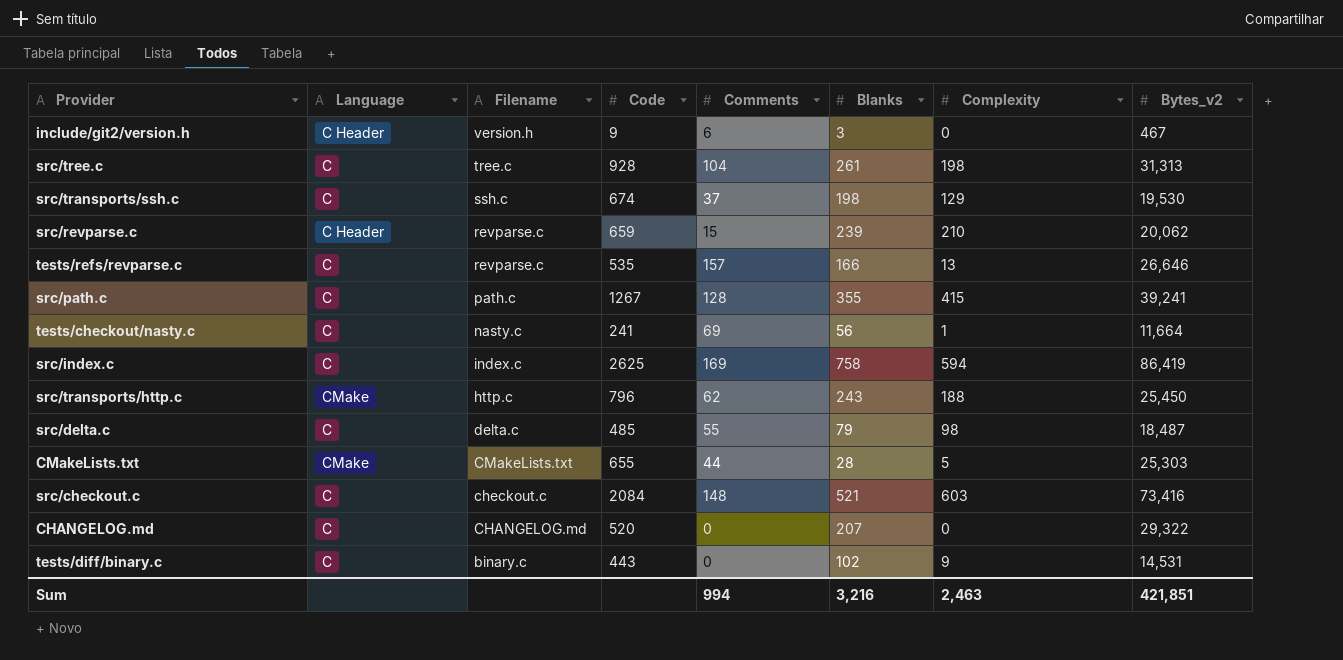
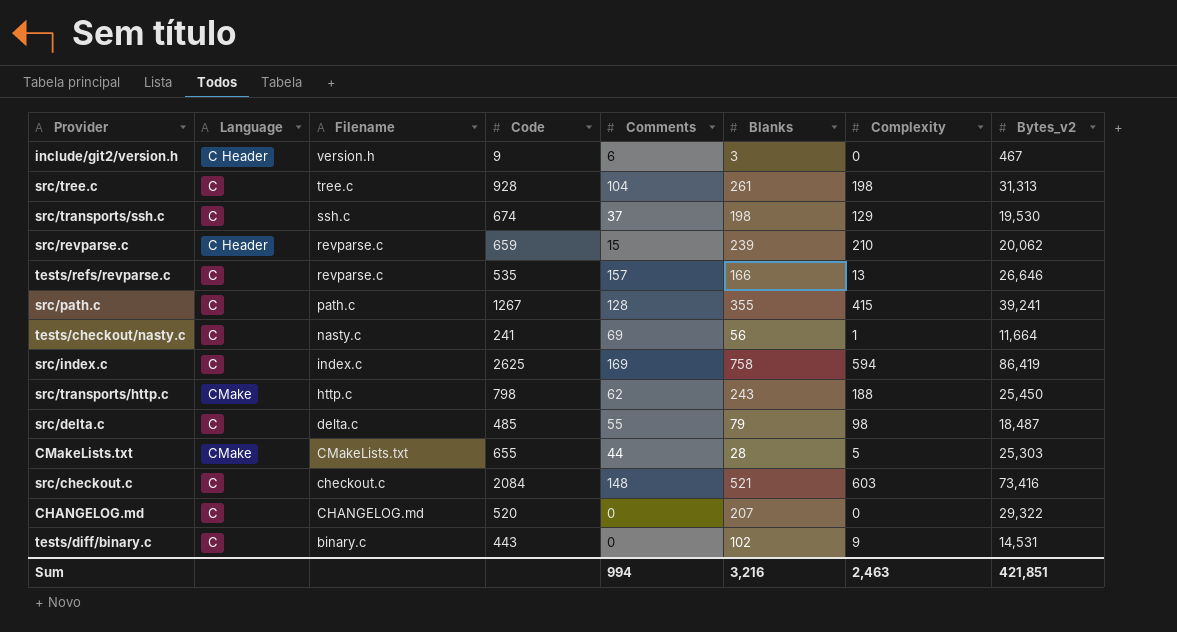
src/transports/http.c | Code: 796 -> 798

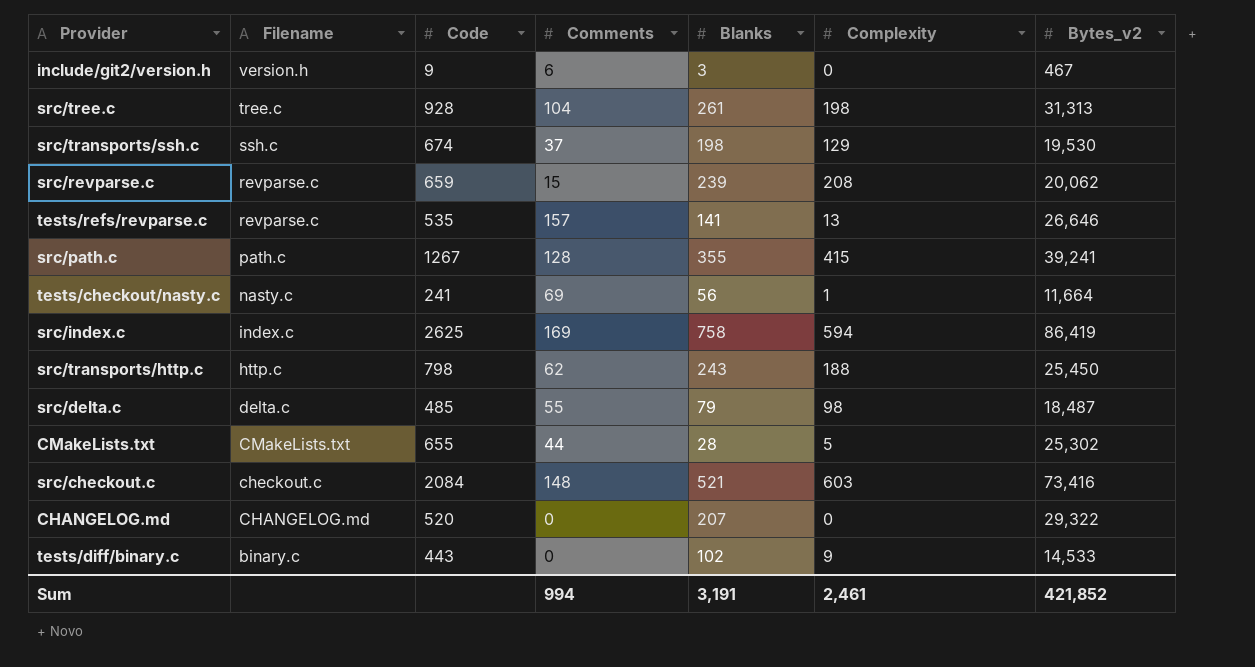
column Language | position: 2 -> none
src/revparse.c | Complexity: 210 -> 208
tests/refs/revparse.c | Blanks: 166 -> 141
CMakeLists.txt | Bytes_v2: 25,303 -> 25,302
tests/diff/binary.c | Bytes_v2: 14,531 -> 14,533
Sum | Blanks: 3,216 -> 3,191
Sum | Complexity: 2,463 -> 2,461
Sum | Bytes_v2: 421,851 -> 421,852

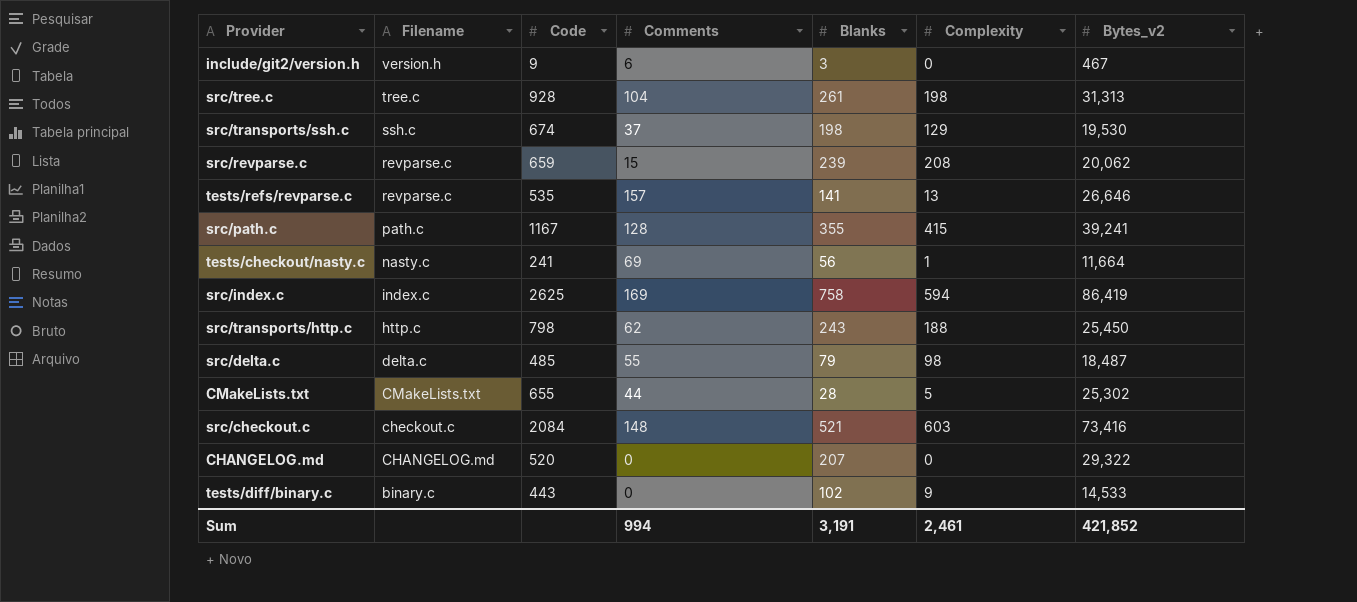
src/path.c | Code: 1267 -> 1167

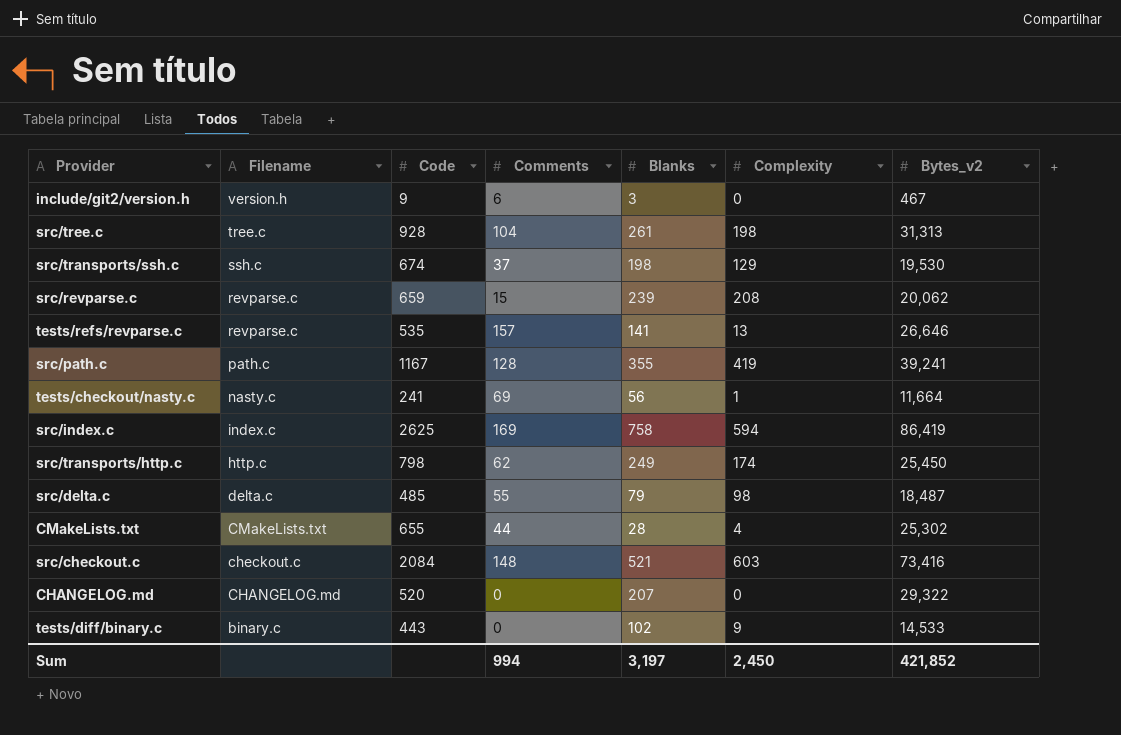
src/path.c | Complexity: 415 -> 419
src/transports/http.c | Blanks: 243 -> 249
src/transports/http.c | Complexity: 188 -> 174
CMakeLists.txt | Complexity: 5 -> 4
Sum | Blanks: 3,191 -> 3,197
Sum | Complexity: 2,461 -> 2,450

